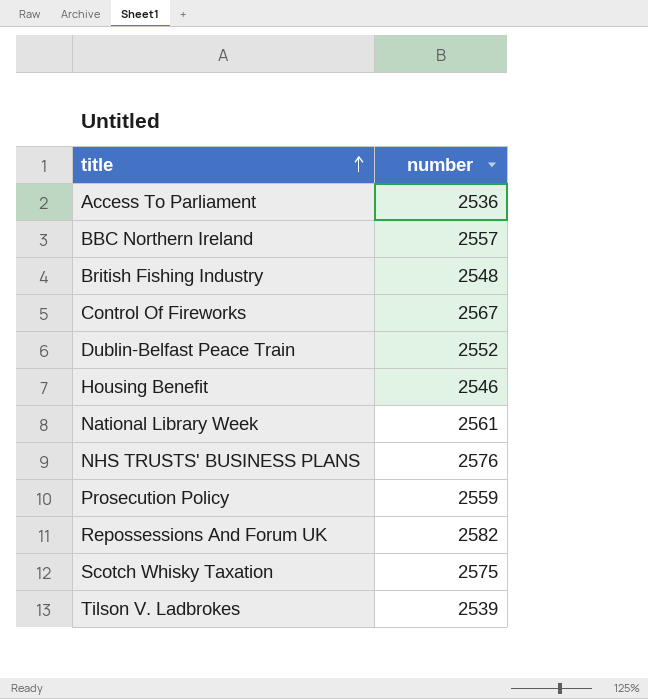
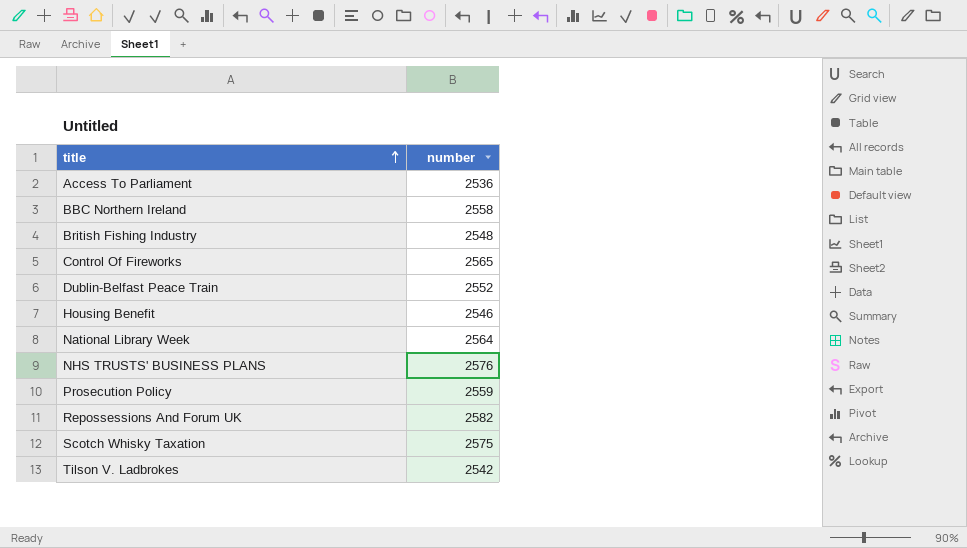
BBC Northern Ireland | number: 2557 -> 2558
Control Of Fireworks | number: 2567 -> 2565
National Library Week | number: 2561 -> 2564
Tilson V. Ladbrokes | number: 2539 -> 2542

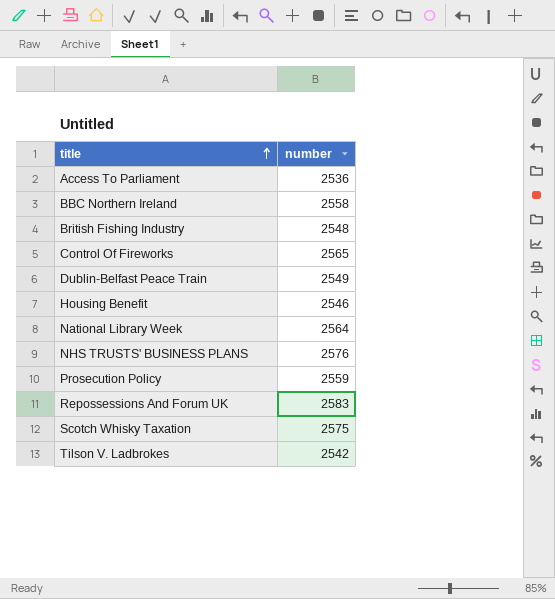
Dublin-Belfast Peace Train | number: 2552 -> 2549
Repossessions And Forum UK | number: 2582 -> 2583

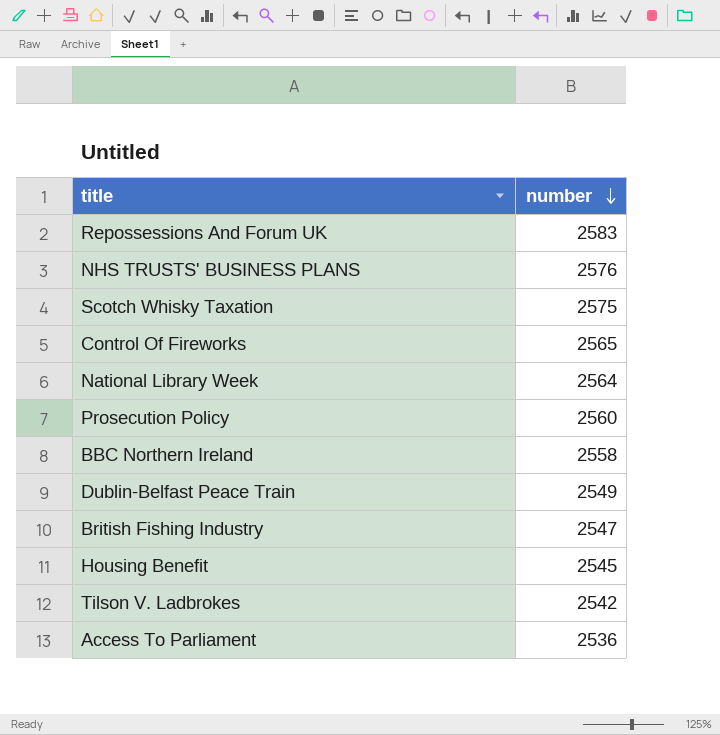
row order: title ascending -> number descending
Prosecution Policy | number: 2559 -> 2560
British Fishing Industry | number: 2548 -> 2547
Housing Benefit | number: 2546 -> 2545

